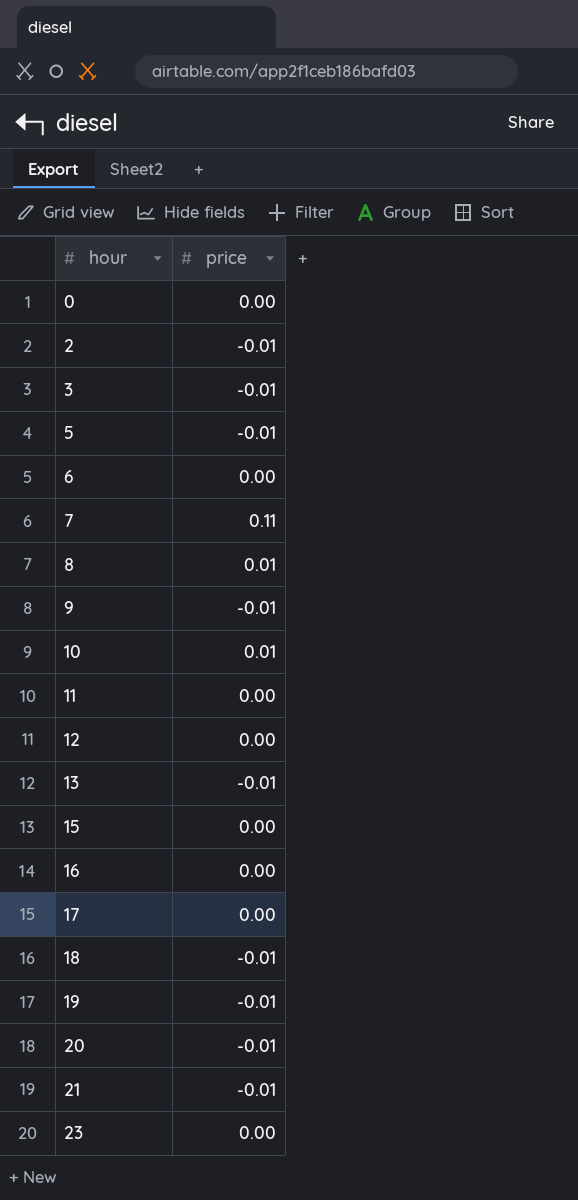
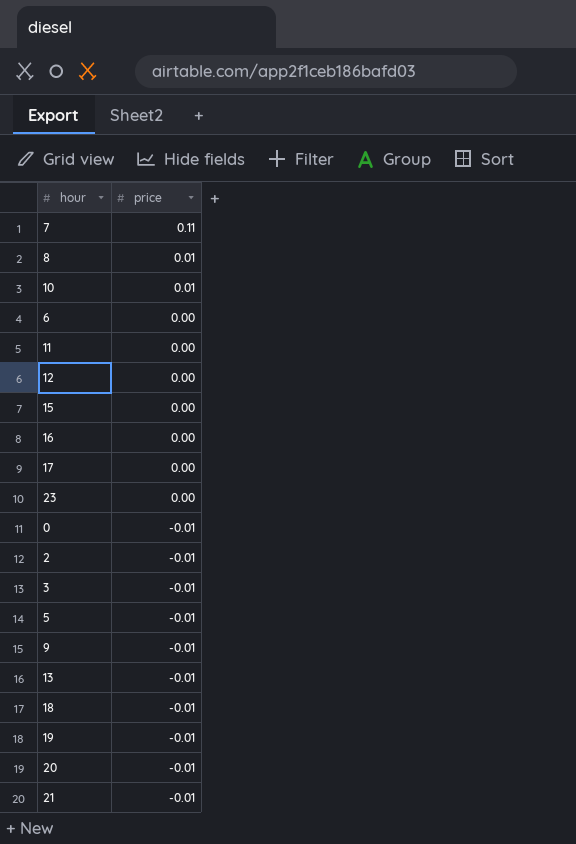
row order: hour ascending -> price descending
0 | price: 0.00 -> -0.01

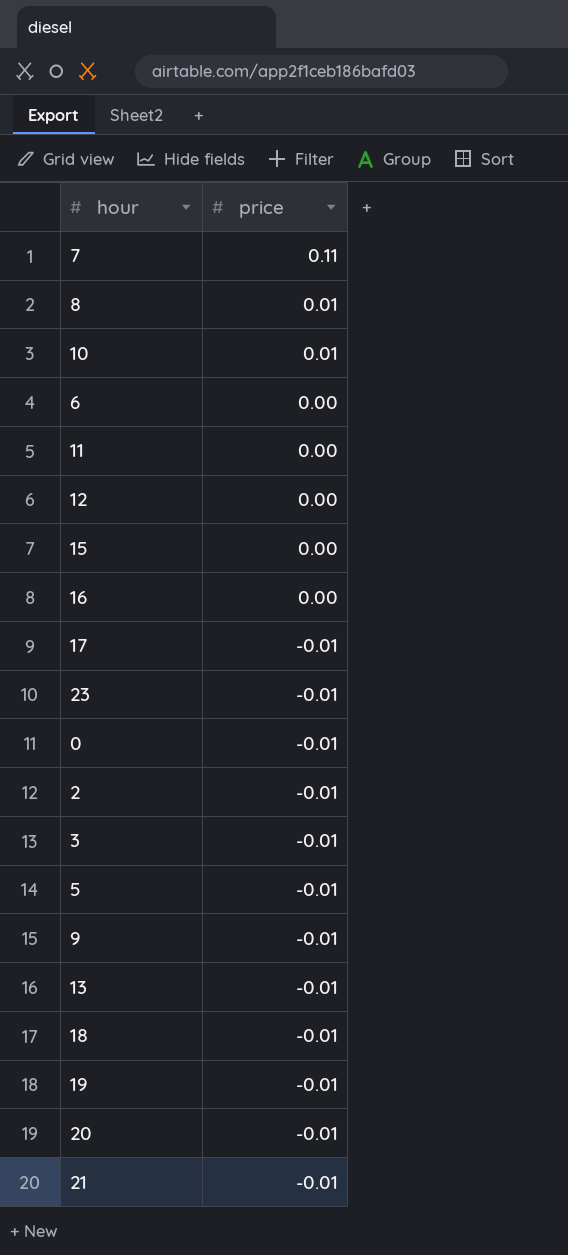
17 | price: 0.00 -> -0.01
23 | price: 0.00 -> -0.01

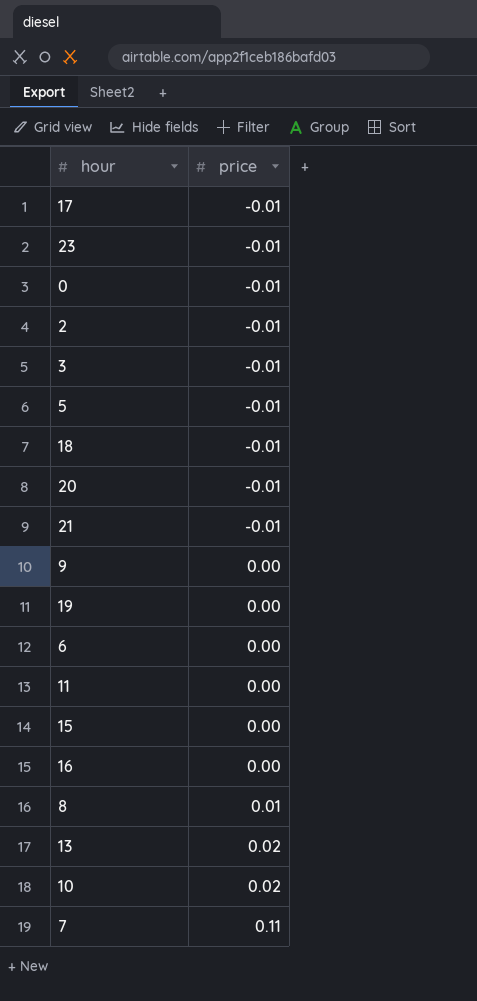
row order: price descending -> price ascending
row 12: 0.00 -> none
9 | price: -0.01 -> 0.00
19 | price: -0.01 -> 0.00
13 | price: -0.01 -> 0.02
10 | price: 0.01 -> 0.02

